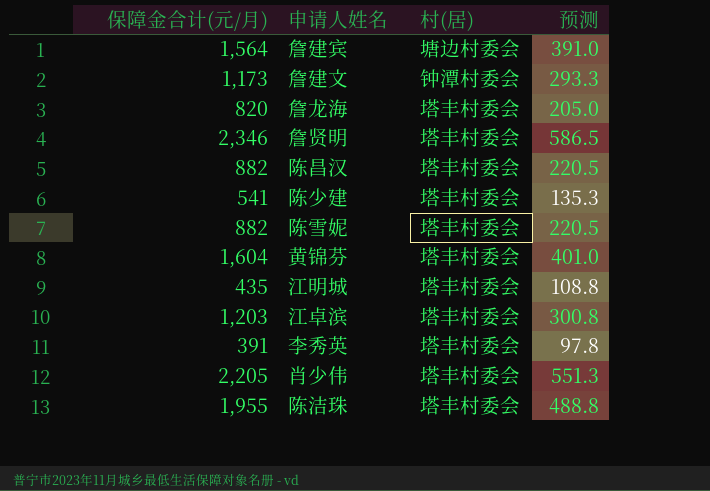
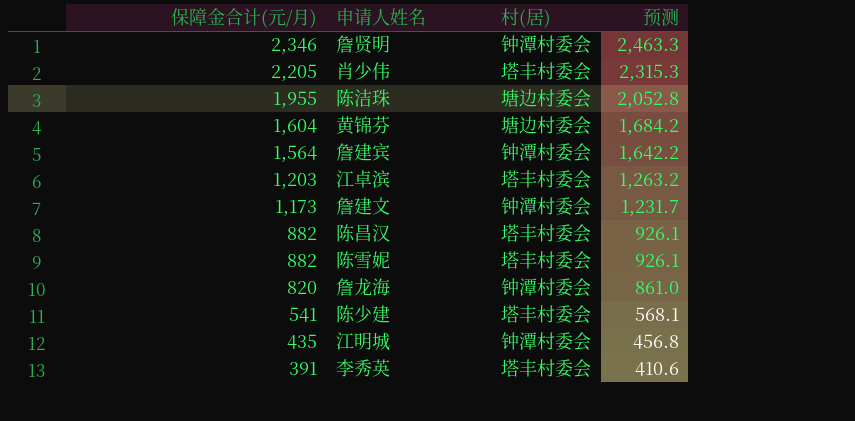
row order: none -> 保障金合计(元/月) descending
column 预测 | formula: [保障金合计(元/月)] * 0.25 -> [保障金合计(元/月)] * 1.05
詹贤明 | 村(居): 塔丰村委会 -> 钟潭村委会
陈洁珠 | 村(居): 塔丰村委会 -> 塘边村委会
黄锦芬 | 村(居): 塔丰村委会 -> 塘边村委会
詹建宾 | 村(居): 塘边村委会 -> 钟潭村委会
詹龙海 | 村(居): 塔丰村委会 -> 钟潭村委会
江明城 | 村(居): 塔丰村委会 -> 钟潭村委会

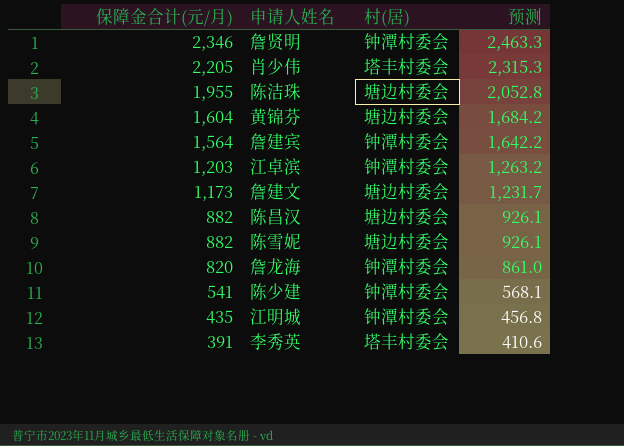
江卓滨 | 村(居): 塔丰村委会 -> 钟潭村委会
詹建文 | 村(居): 钟潭村委会 -> 塘边村委会
陈昌汉 | 村(居): 塔丰村委会 -> 塘边村委会
陈雪妮 | 村(居): 塔丰村委会 -> 塘边村委会
陈少建 | 村(居): 塔丰村委会 -> 钟潭村委会

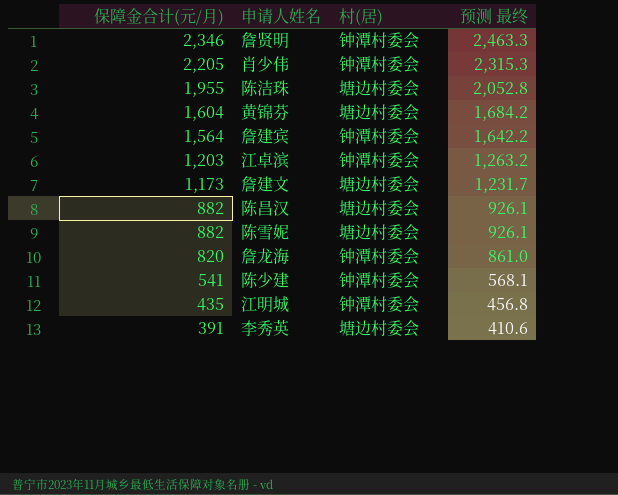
column name: 预测 -> 预测 最终
肖少伟 | 村(居): 塔丰村委会 -> 钟潭村委会
李秀英 | 村(居): 塔丰村委会 -> 塘边村委会

